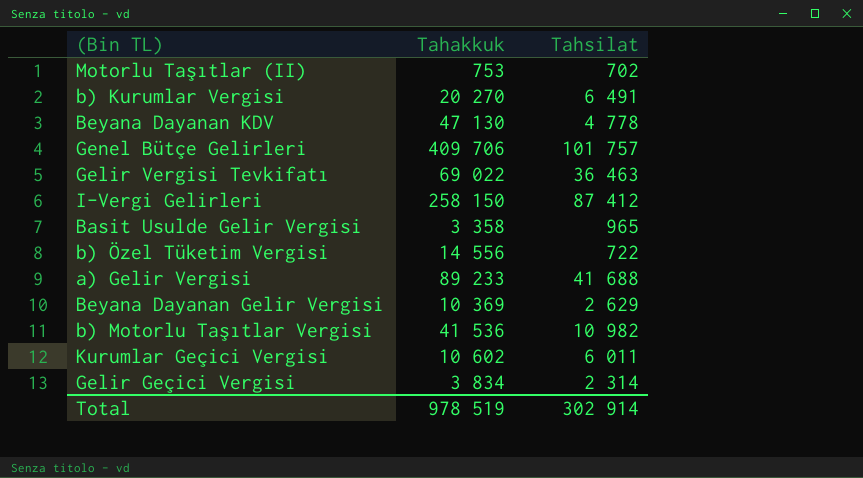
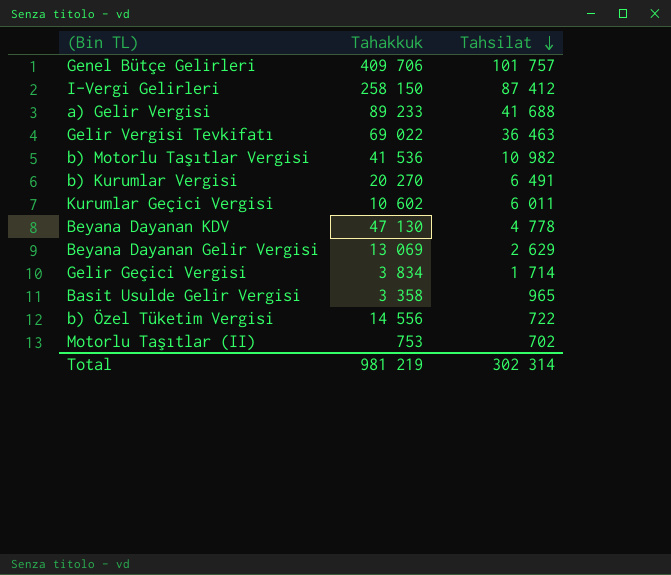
row order: none -> Tahsilat descending
Beyana Dayanan Gelir Vergisi | Tahakkuk: 10 369 -> 13 069
Gelir Geçici Vergisi | Tahsilat: 2 314 -> 1 714
Total | Tahakkuk: 978 519 -> 981 219
Total | Tahsilat: 302 914 -> 302 314

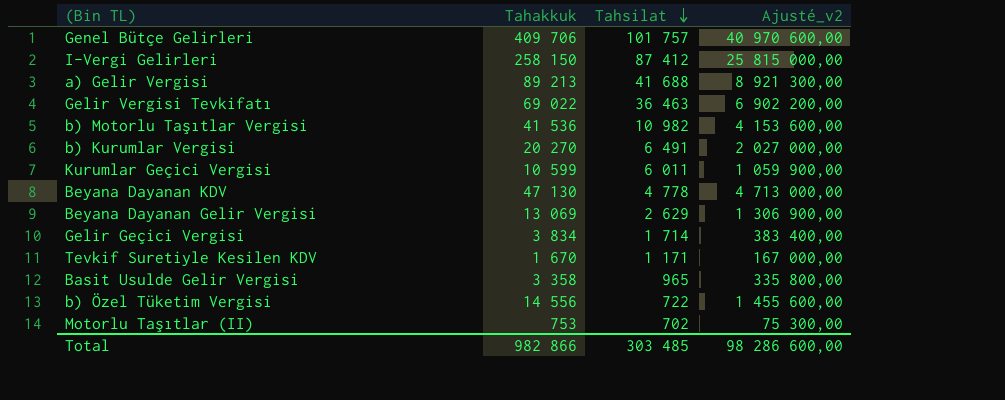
column Ajusté_v2 | formula: none -> [Tahakkuk] * 100
a) Gelir Vergisi | Tahakkuk: 89 233 -> 89 213
Kurumlar Geçici Vergisi | Tahakkuk: 10 602 -> 10 599
row Tevkif Suretiyle Kesilen KDV: none -> 1 670 | 1 171 | 167 000,00
Total | Tahakkuk: 981 219 -> 982 866
Total | Tahsilat: 302 314 -> 303 485

